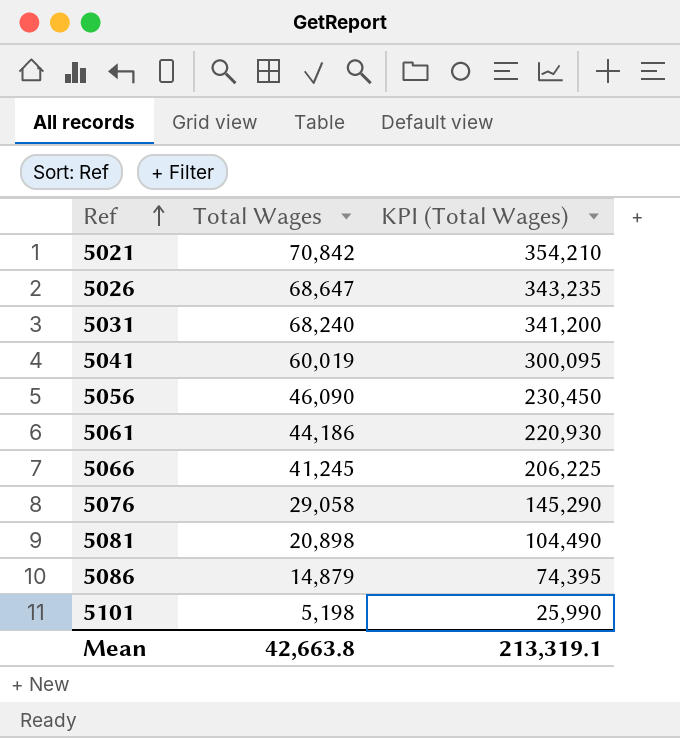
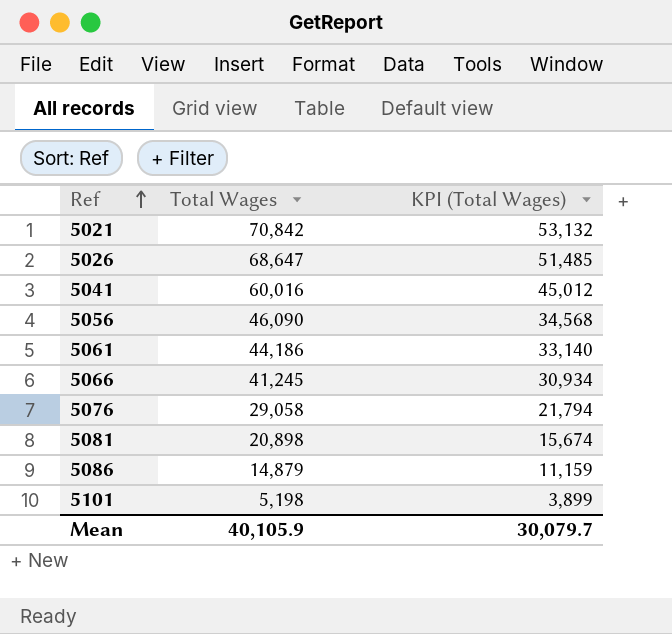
column KPI (Total Wages) | formula: [Total Wages] * 5 -> [Total Wages] * 0.75
row 5031: 68,240 | 341,200 -> none
5041 | Total Wages: 60,019 -> 60,016
Mean | Total Wages: 42,663.8 -> 40,105.9
Mean | KPI (Total Wages): 213,319.1 -> 30,079.7

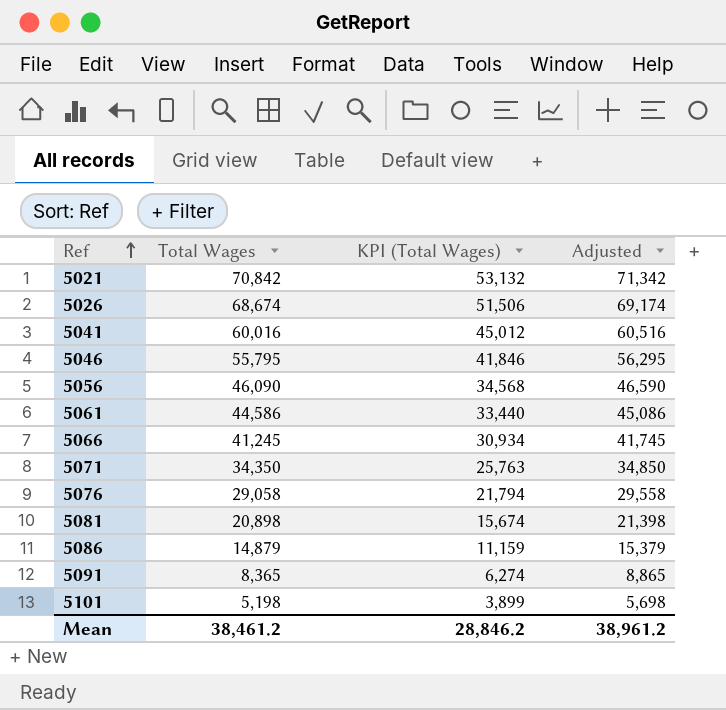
column Adjusted | formula: none -> [Total Wages] + 500
5026 | Total Wages: 68,647 -> 68,674
5026 | KPI (Total Wages): 51,485 -> 51,506
row 5046: none -> 55,795 | 41,846 | 56,295
5061 | Total Wages: 44,186 -> 44,586
5061 | KPI (Total Wages): 33,140 -> 33,440
row 5071: none -> 34,350 | 25,763 | 34,850
row 5091: none -> 8,365 | 6,274 | 8,865
Mean | Total Wages: 40,105.9 -> 38,461.2
Mean | KPI (Total Wages): 30,079.7 -> 28,846.2

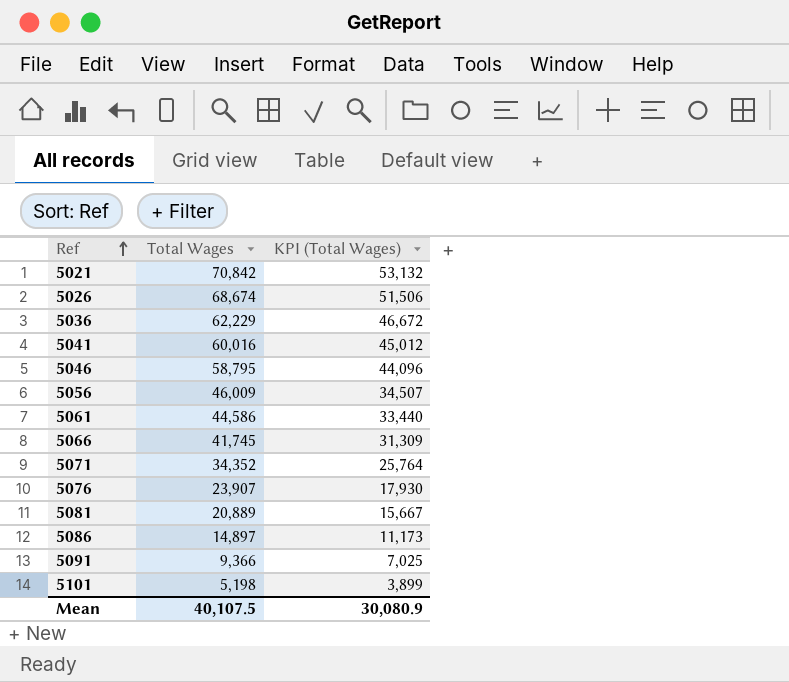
column Adjusted | formula: [Total Wages] + 500 -> none
row 5036: none -> 62,229 | 46,672
5046 | Total Wages: 55,795 -> 58,795
5046 | KPI (Total Wages): 41,846 -> 44,096
5056 | Total Wages: 46,090 -> 46,009
5056 | KPI (Total Wages): 34,568 -> 34,507
5066 | Total Wages: 41,245 -> 41,745
5066 | KPI (Total Wages): 30,934 -> 31,309
5071 | Total Wages: 34,350 -> 34,352
5071 | KPI (Total Wages): 25,763 -> 25,764
5076 | Total Wages: 29,058 -> 23,907
5076 | KPI (Total Wages): 21,794 -> 17,930
5081 | Total Wages: 20,898 -> 20,889
5081 | KPI (Total Wages): 15,674 -> 15,667
5086 | Total Wages: 14,879 -> 14,897
5086 | KPI (Total Wages): 11,159 -> 11,173
5091 | Total Wages: 8,365 -> 9,366
5091 | KPI (Total Wages): 6,274 -> 7,025
Mean | Total Wages: 38,461.2 -> 40,107.5
Mean | KPI (Total Wages): 28,846.2 -> 30,080.9

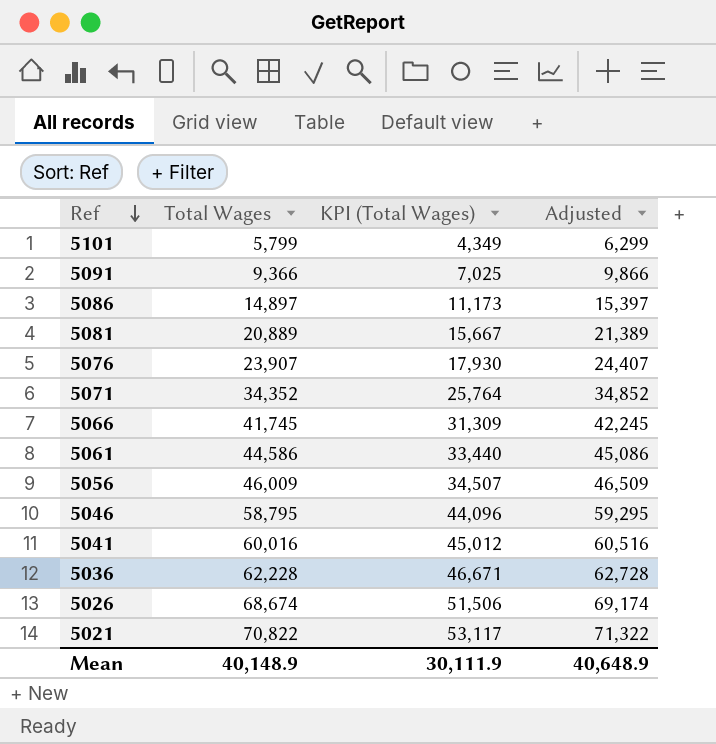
row order: Ref ascending -> Ref descending
column Adjusted | formula: none -> [Total Wages] + 500
5101 | Total Wages: 5,198 -> 5,799
5101 | KPI (Total Wages): 3,899 -> 4,349
5036 | Total Wages: 62,229 -> 62,228
5036 | KPI (Total Wages): 46,672 -> 46,671
5021 | Total Wages: 70,842 -> 70,822
5021 | KPI (Total Wages): 53,132 -> 53,117
Mean | Total Wages: 40,107.5 -> 40,148.9
Mean | KPI (Total Wages): 30,080.9 -> 30,111.9

